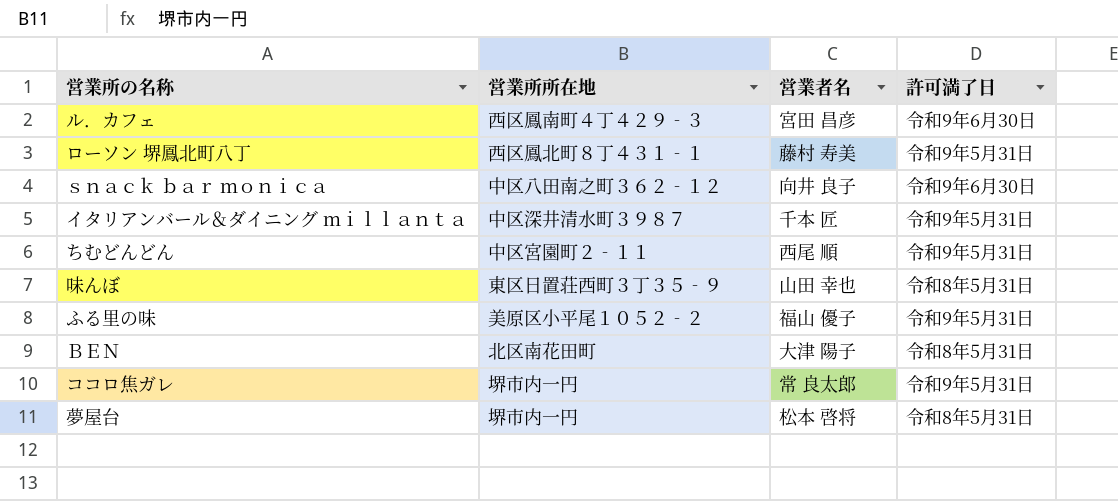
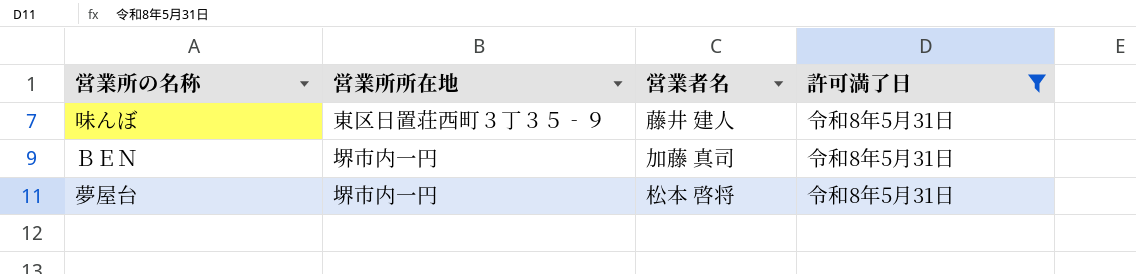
filter: none -> 許可満了日 = 令和8年5月31日
味んぼ | 営業者名: 山田 幸也 -> 藤井 建人
ＢＥＮ | 営業所所在地: 北区南花田町 -> 堺市内一円
ＢＥＮ | 営業者名: 大津 陽子 -> 加藤 真司

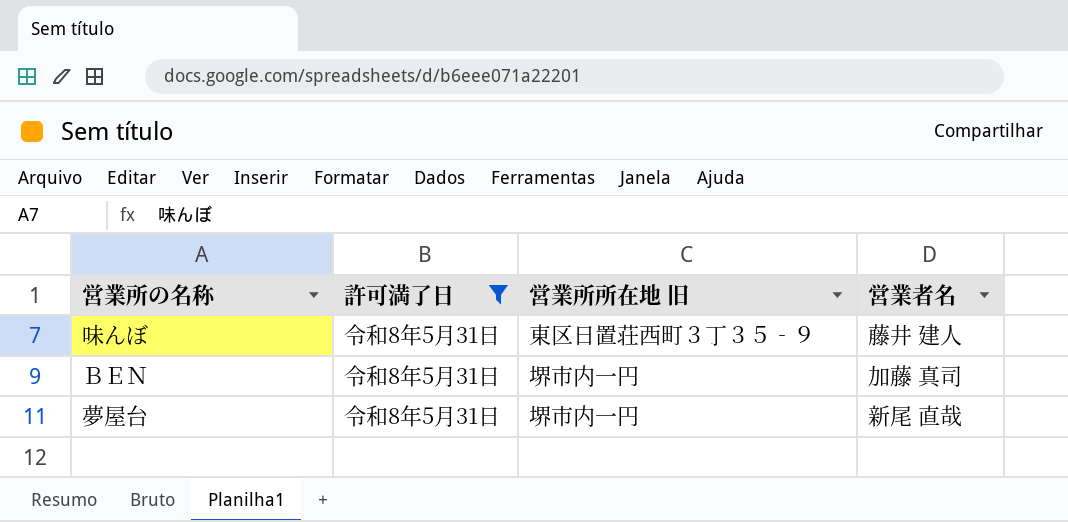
column 許可満了日 | position: 4 -> 2
column name: 営業所所在地 -> 営業所所在地 旧
夢屋台 | 営業者名: 松本 啓将 -> 新尾 直哉

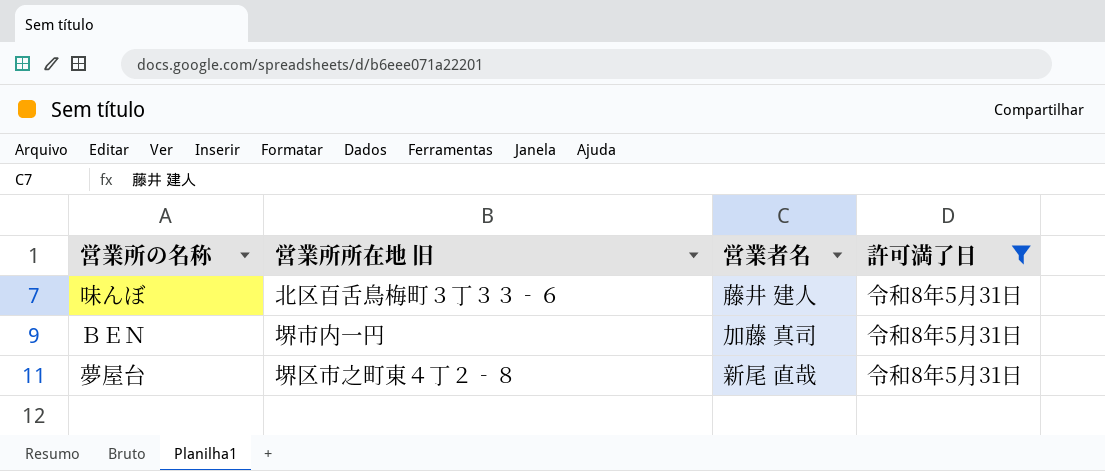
column 許可満了日 | position: 2 -> 4
味んぼ | 営業所所在地 旧: 東区日置荘西町３丁３５‐９ -> 北区百舌鳥梅町３丁３３‐６
夢屋台 | 営業所所在地 旧: 堺市内一円 -> 堺区市之町東４丁２‐８

